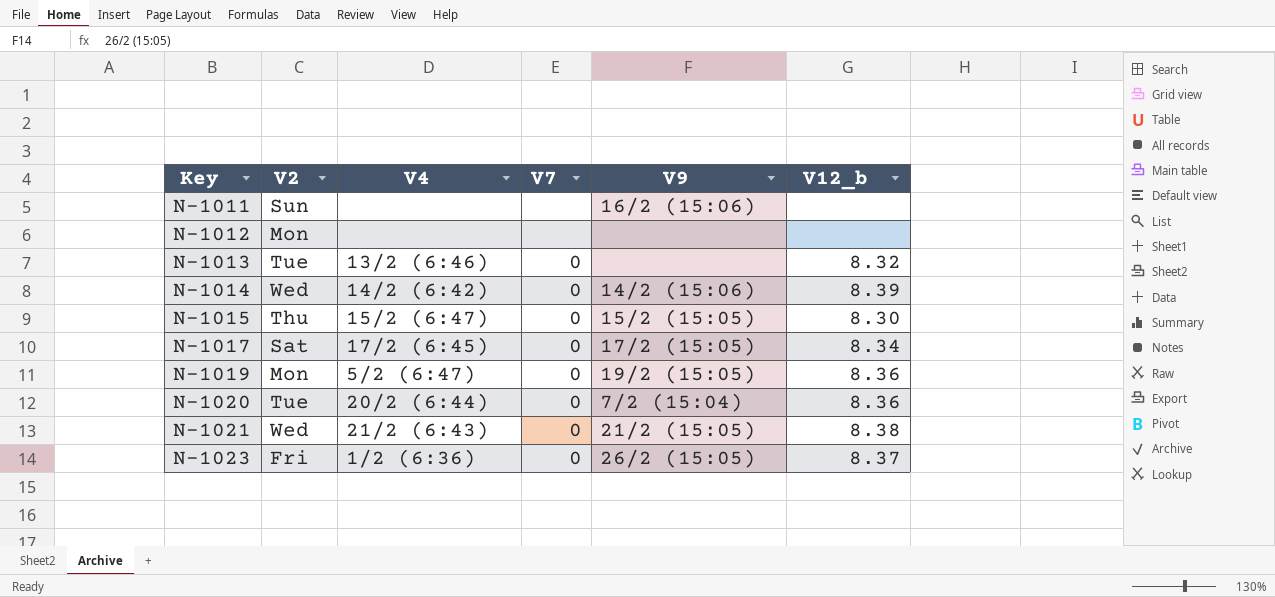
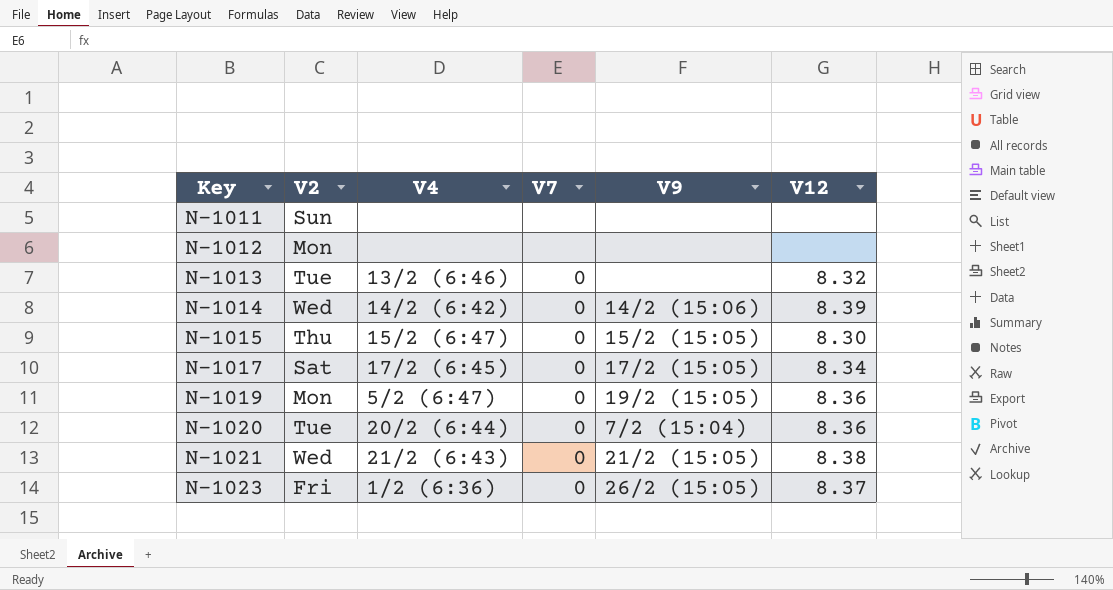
column name: V12_b -> V12
N-1011 | V9: 16/2 (15:06) -> none

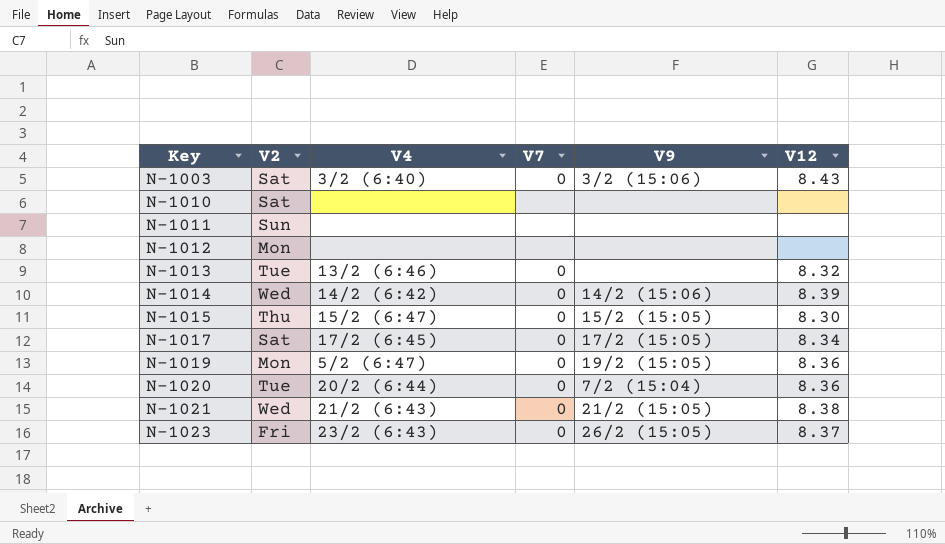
row N-1003: none -> Sat | 3/2 (6:40) | 0 | 3/2 (15:06) | 8.43
row N-1010: none -> Sat | none | none | none | none
N-1023 | V4: 1/2 (6:36) -> 23/2 (6:43)

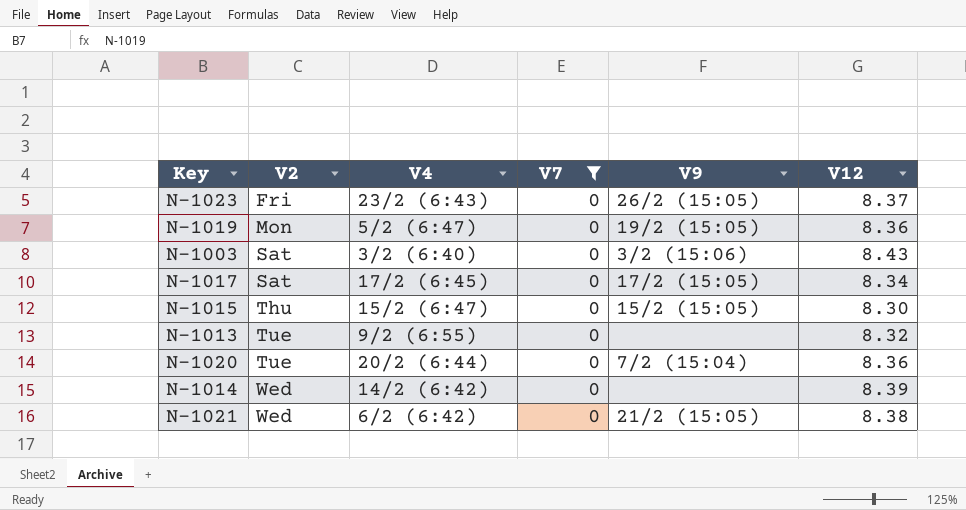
filter: none -> V7 = 0
row order: Key ascending -> V2 ascending
N-1013 | V4: 13/2 (6:46) -> 9/2 (6:55)
N-1014 | V9: 14/2 (15:06) -> none
N-1021 | V4: 21/2 (6:43) -> 6/2 (6:42)

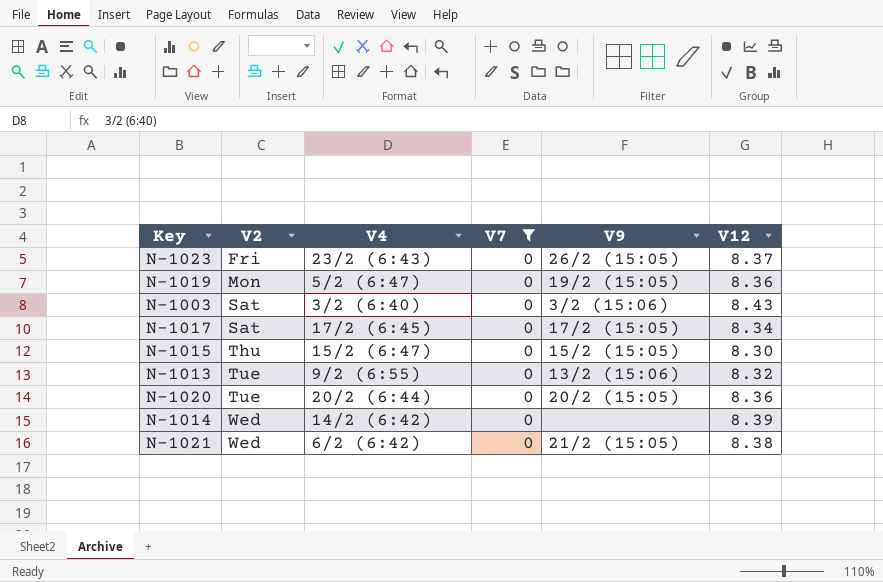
N-1013 | V9: none -> 13/2 (15:06)
N-1020 | V9: 7/2 (15:04) -> 20/2 (15:05)

